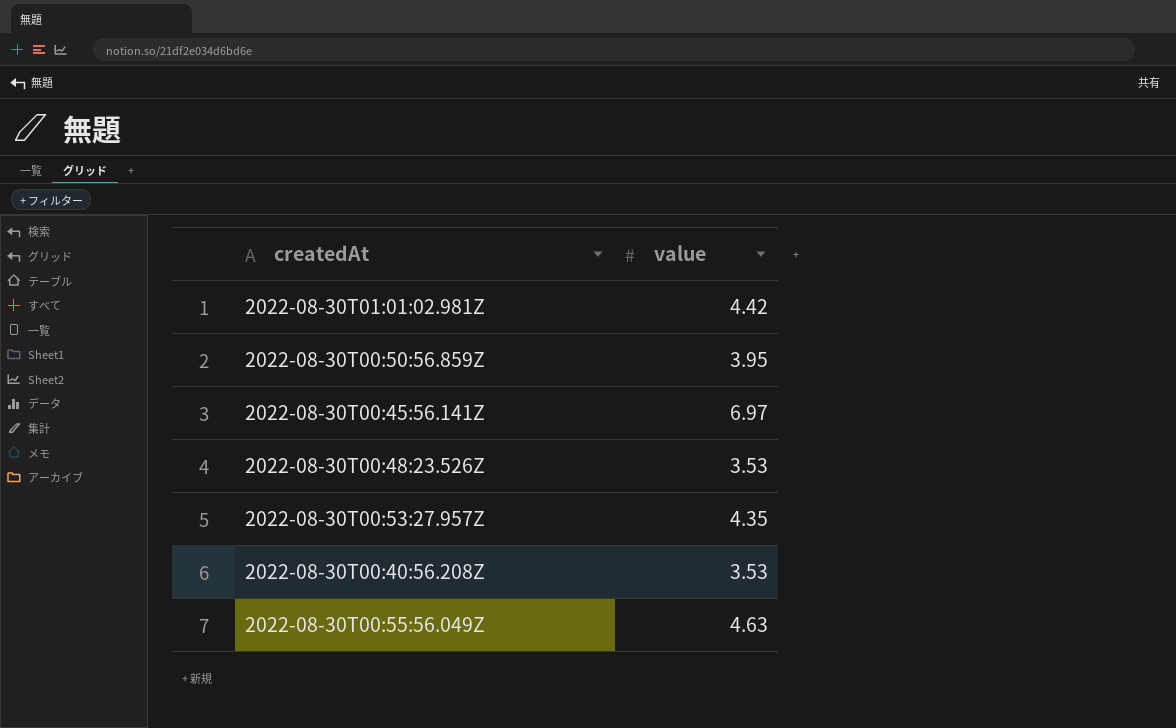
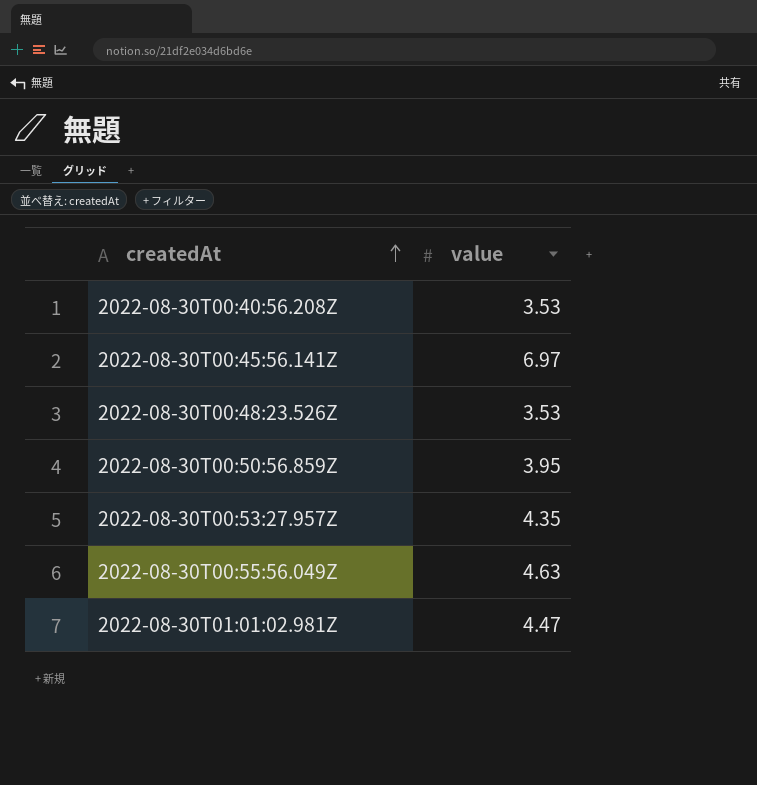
row order: none -> createdAt ascending
2022-08-30T01:01:02.981Z | value: 4.42 -> 4.47

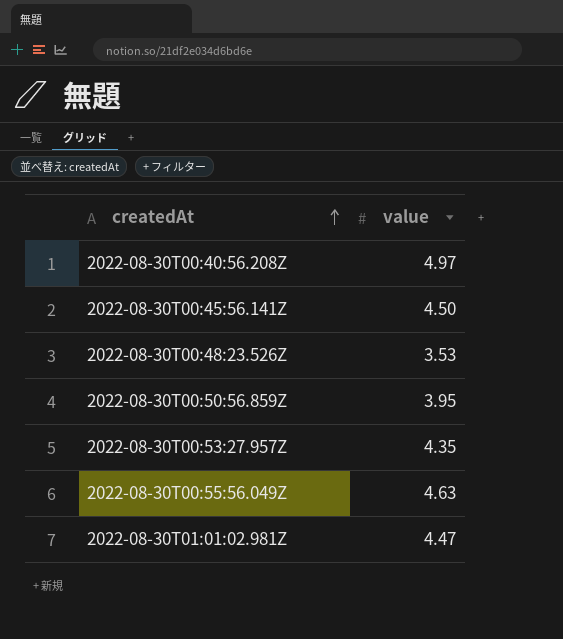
2022-08-30T00:40:56.208Z | value: 3.53 -> 4.97
2022-08-30T00:45:56.141Z | value: 6.97 -> 4.50

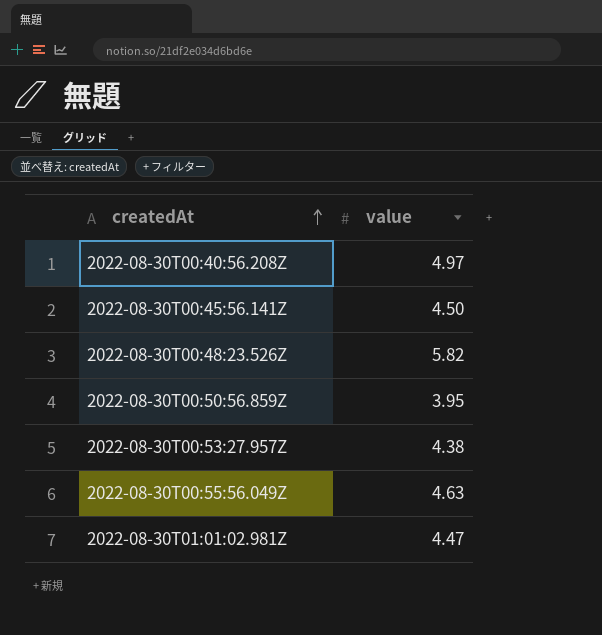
2022-08-30T00:48:23.526Z | value: 3.53 -> 5.82
2022-08-30T00:53:27.957Z | value: 4.35 -> 4.38

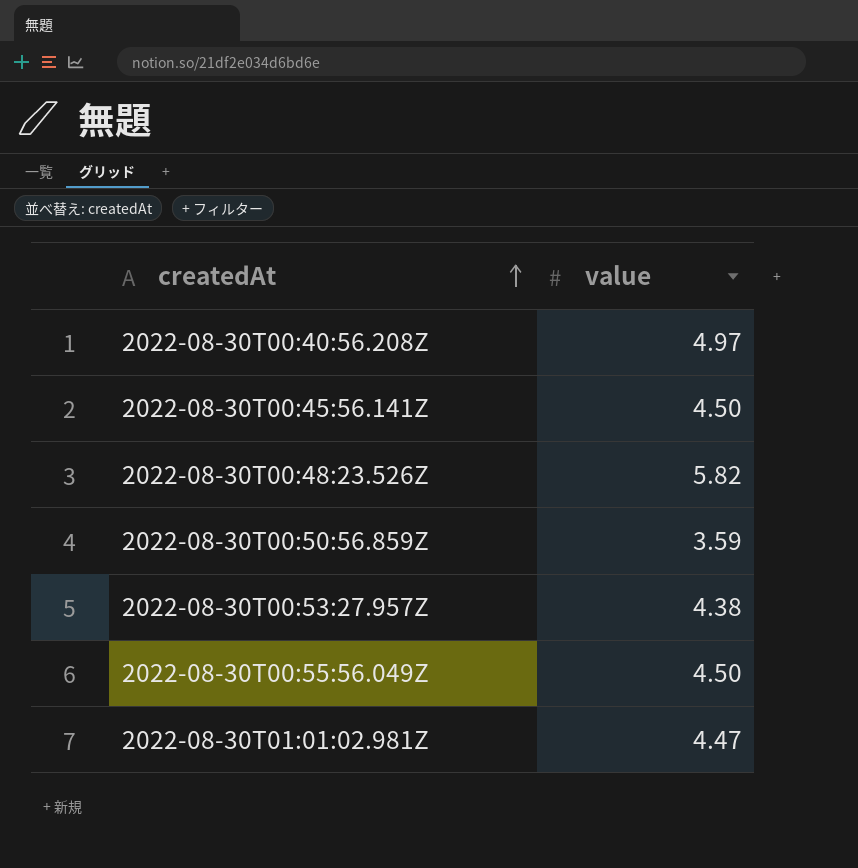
2022-08-30T00:50:56.859Z | value: 3.95 -> 3.59
2022-08-30T00:55:56.049Z | value: 4.63 -> 4.50

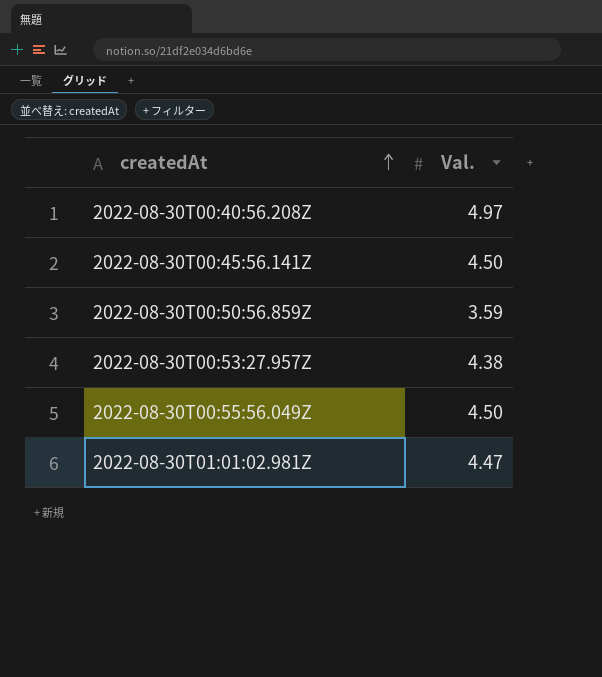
column name: value -> Val.
row 2022-08-30T00:48:23.526Z: 5.82 -> none

